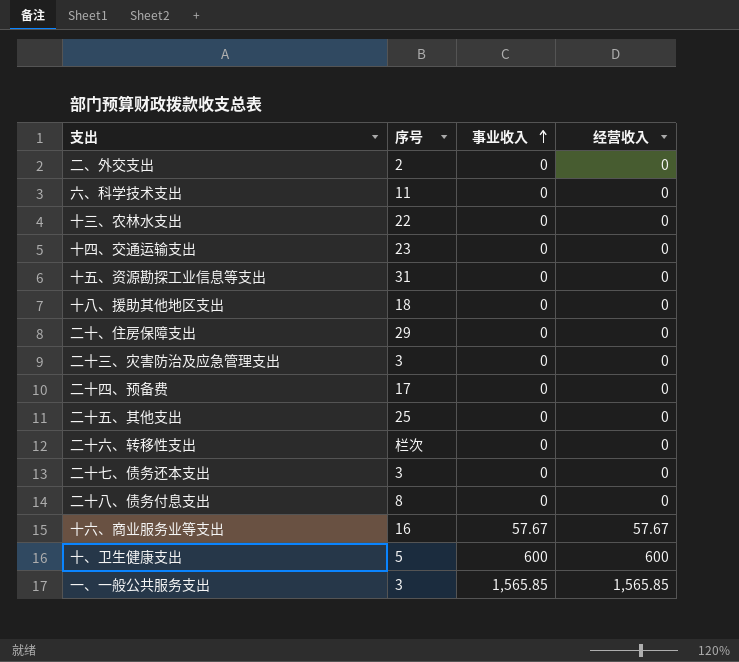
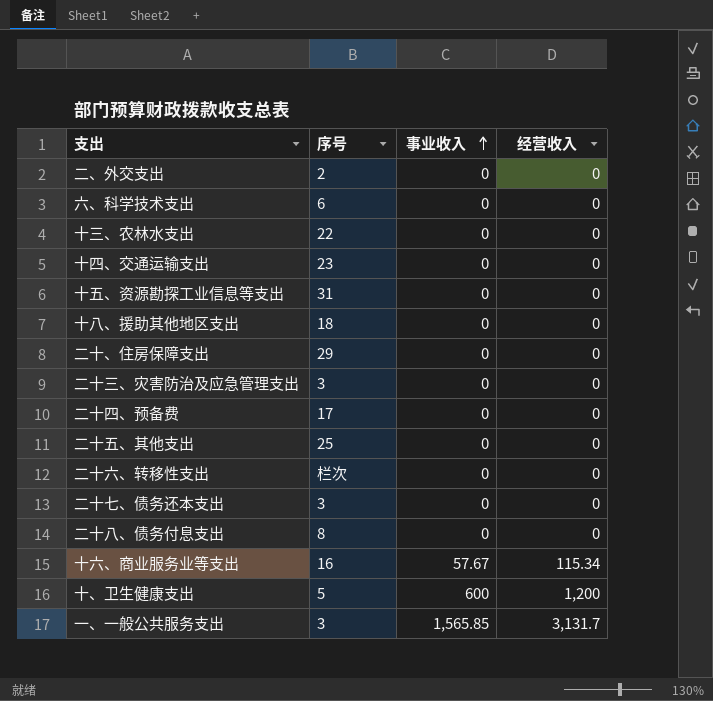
六、科学技术支出 | 序号: 11 -> 6
十六、商业服务业等支出 | 经营收入: 57.67 -> 115.34
十、卫生健康支出 | 经营收入: 600 -> 1,200
一、一般公共服务支出 | 经营收入: 1,565.85 -> 3,131.7

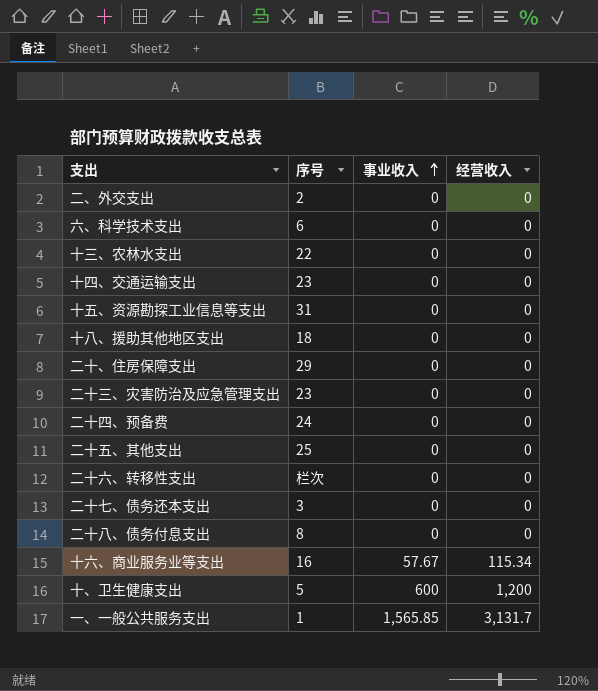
二十三、灾害防治及应急管理支出 | 序号: 3 -> 23
二十四、预备费 | 序号: 17 -> 24
一、一般公共服务支出 | 序号: 3 -> 1

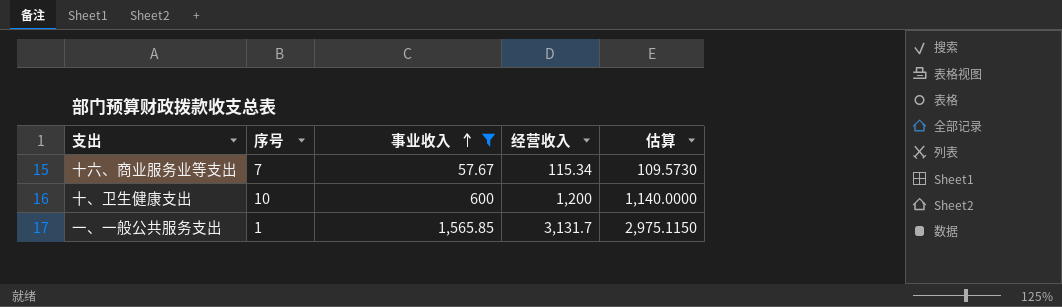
filter: none -> 事业收入 != 0
column 估算 | formula: none -> [经营收入] * 0.95
十六、商业服务业等支出 | 序号: 16 -> 7
十、卫生健康支出 | 序号: 5 -> 10

